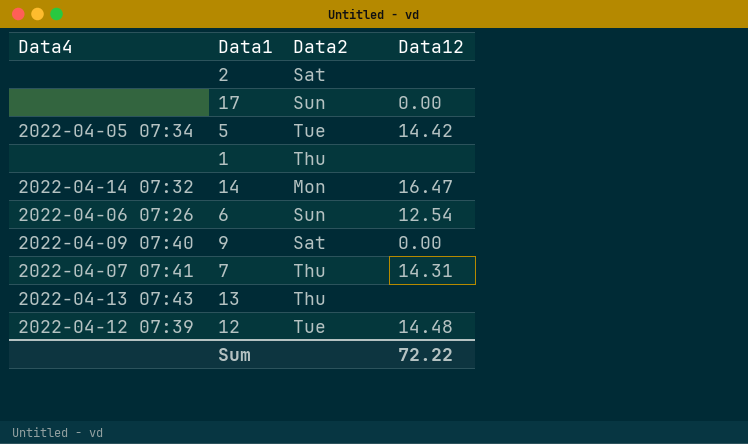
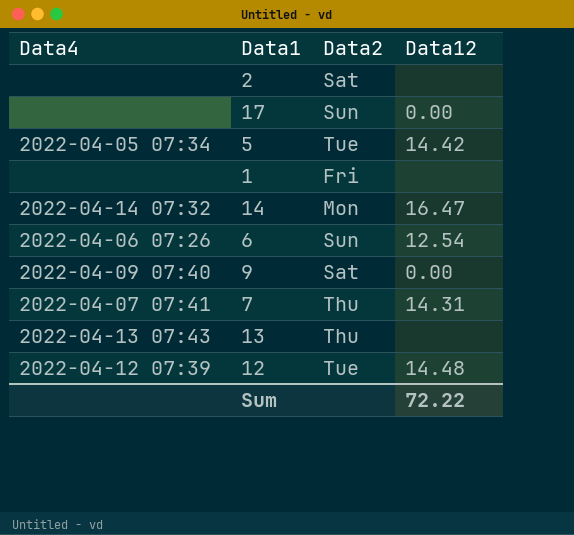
1 | Data2: Thu -> Fri

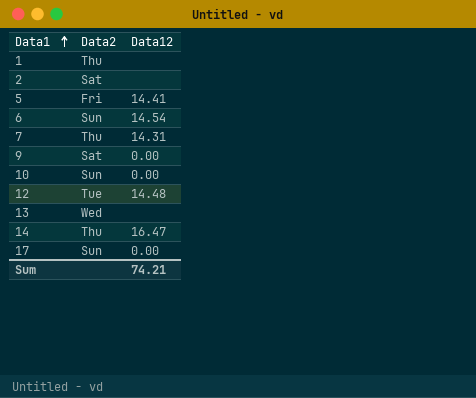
row order: none -> Data1 ascending
column Data4 | position: 1 -> none
1 | Data2: Fri -> Thu
5 | Data2: Tue -> Fri
5 | Data12: 14.42 -> 14.41
6 | Data12: 12.54 -> 14.54
row 10: none -> Sun | 0.00
13 | Data2: Thu -> Wed
14 | Data2: Mon -> Thu
Sum | Data12: 72.22 -> 74.21

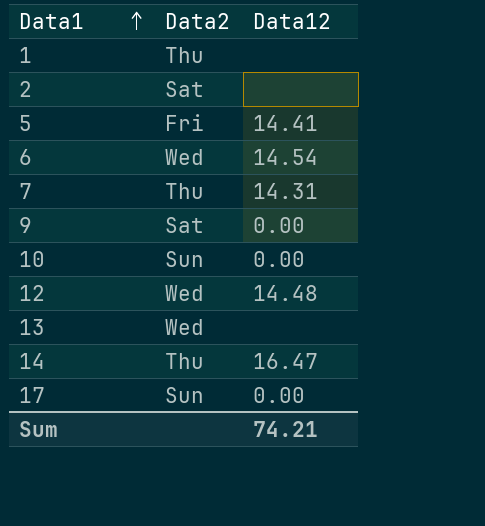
6 | Data2: Sun -> Wed
12 | Data2: Tue -> Wed

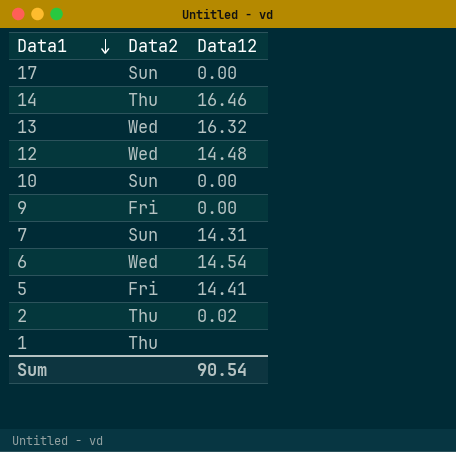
row order: Data1 ascending -> Data1 descending
14 | Data12: 16.47 -> 16.46
13 | Data12: none -> 16.32
9 | Data2: Sat -> Fri
7 | Data2: Thu -> Sun
2 | Data2: Sat -> Thu
2 | Data12: none -> 0.02
Sum | Data12: 74.21 -> 90.54

